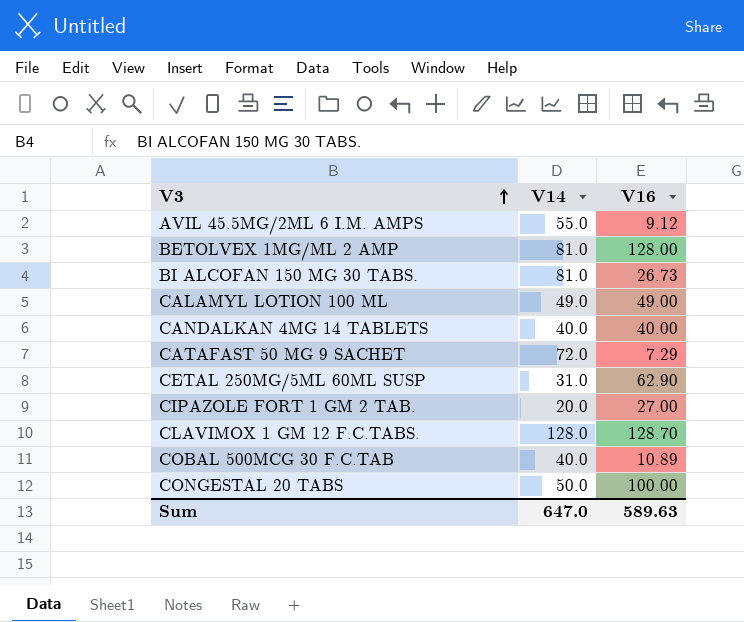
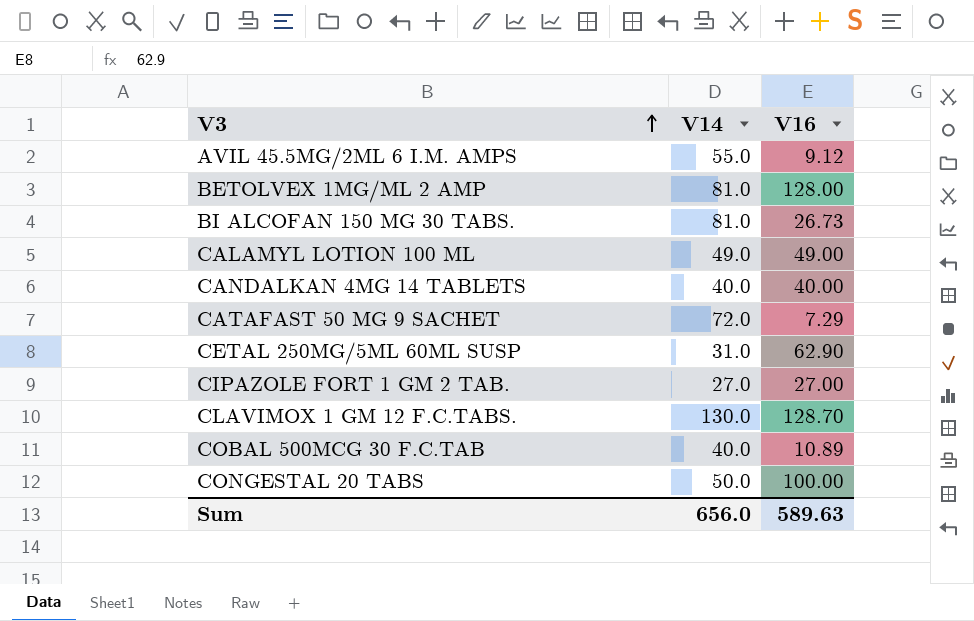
CIPAZOLE FORT 1 GM 2 TAB. | V14: 20.0 -> 27.0
CLAVIMOX 1 GM 12 F.C.TABS. | V14: 128.0 -> 130.0
Sum | V14: 647.0 -> 656.0

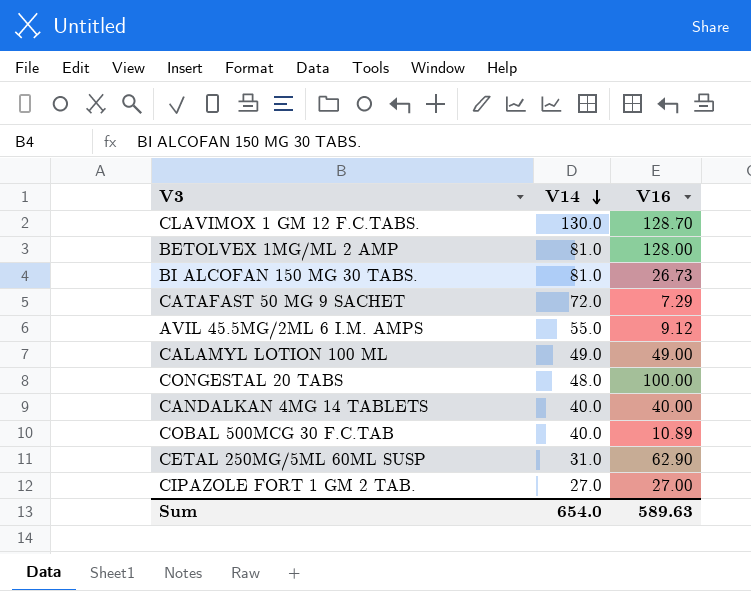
row order: V3 ascending -> V14 descending
CONGESTAL 20 TABS | V14: 50.0 -> 48.0
Sum | V14: 656.0 -> 654.0

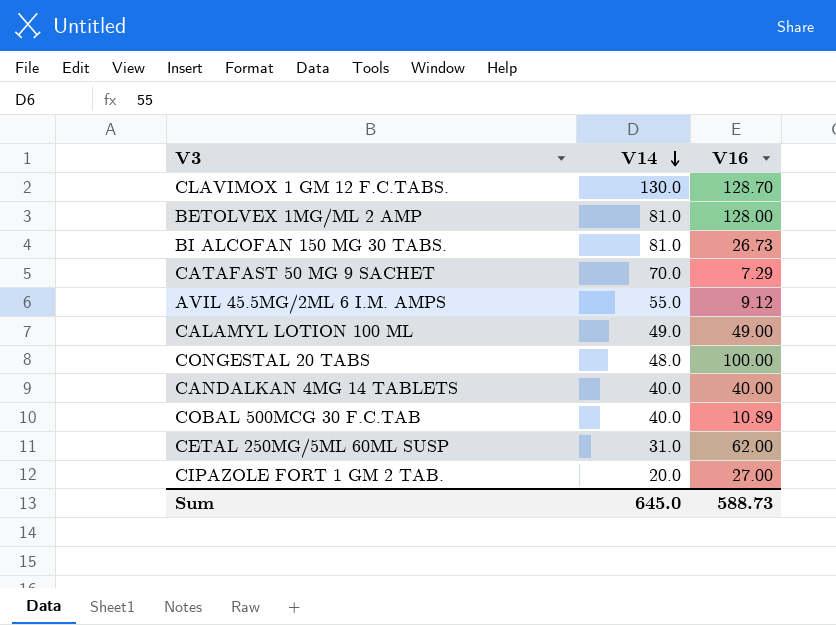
CATAFAST 50 MG 9 SACHET | V14: 72.0 -> 70.0
CETAL 250MG/5ML 60ML SUSP | V16: 62.90 -> 62.00
CIPAZOLE FORT 1 GM 2 TAB. | V14: 27.0 -> 20.0
Sum | V14: 654.0 -> 645.0
Sum | V16: 589.63 -> 588.73

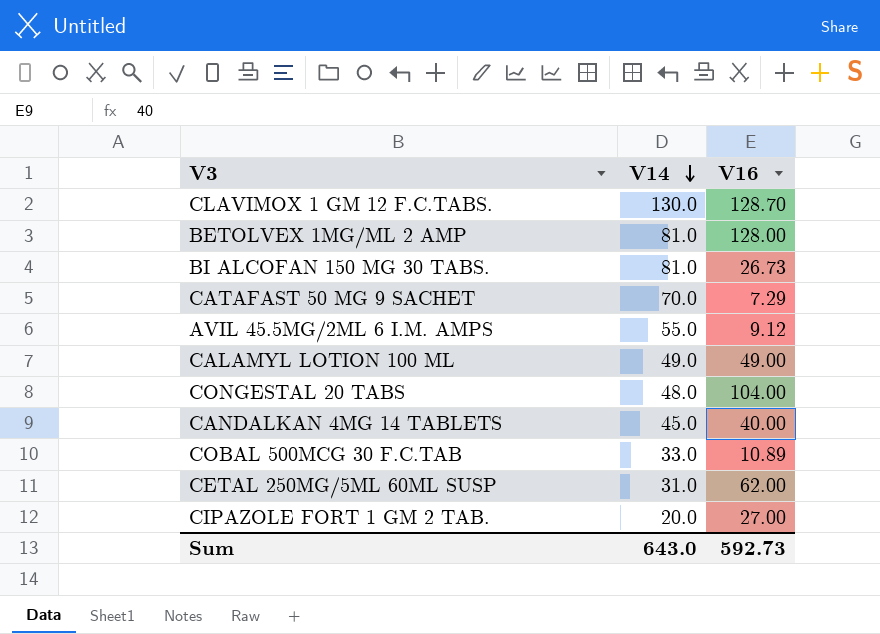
CONGESTAL 20 TABS | V16: 100.00 -> 104.00
CANDALKAN 4MG 14 TABLETS | V14: 40.0 -> 45.0
COBAL 500MCG 30 F.C.TAB | V14: 40.0 -> 33.0
Sum | V14: 645.0 -> 643.0
Sum | V16: 588.73 -> 592.73

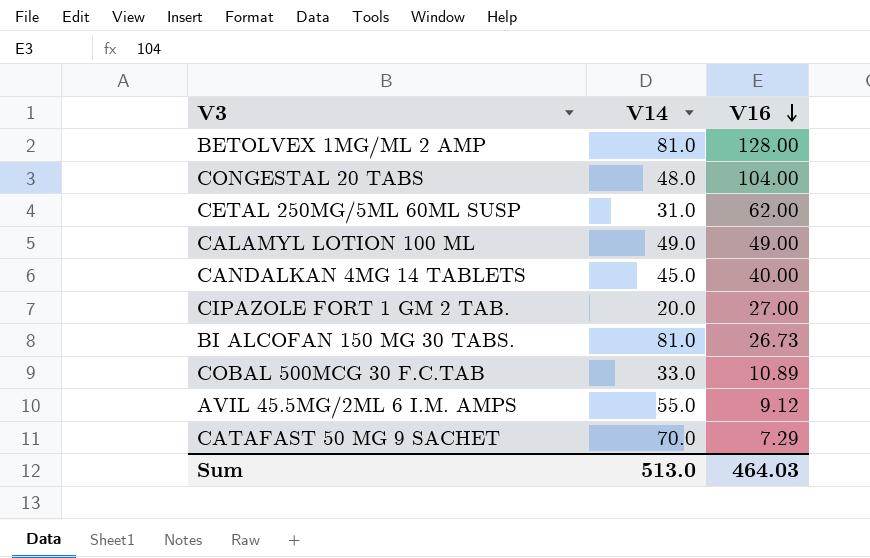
row order: V14 descending -> V16 descending
row CLAVIMOX 1 GM 12 F.C.TABS.: 130.0 | 128.70 -> none
Sum | V14: 643.0 -> 513.0
Sum | V16: 592.73 -> 464.03

